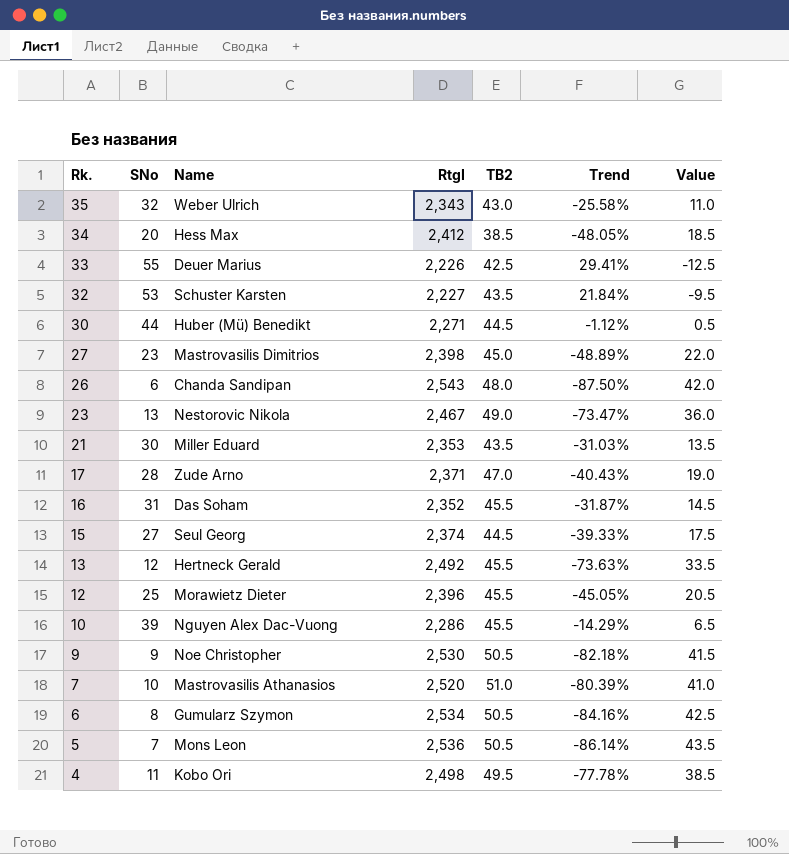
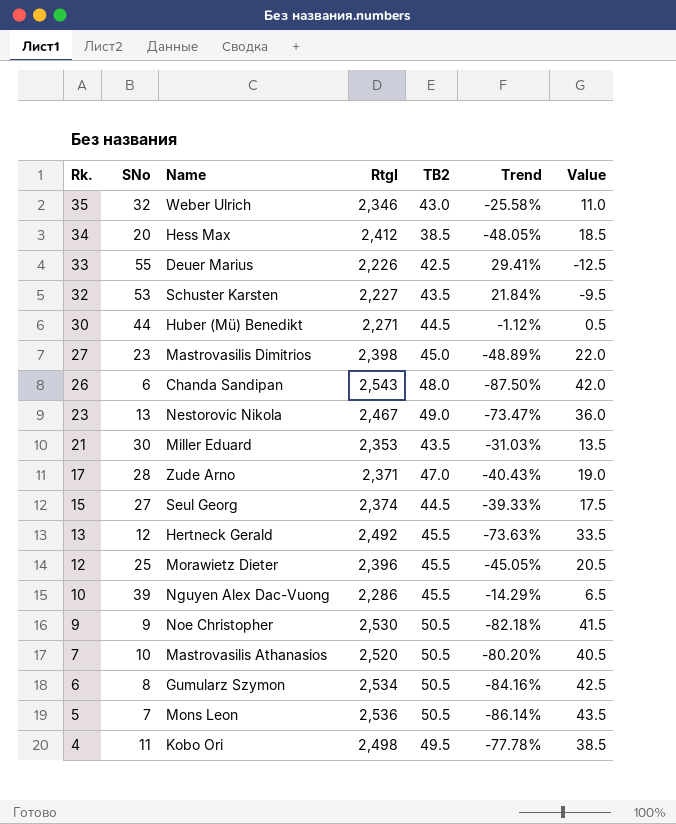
row 16: 31 | Das Soham | 2,352 | 45.5 | -31.87% | 14.5 -> none
35 | RtgI: 2,343 -> 2,346
7 | TB2: 51.0 -> 50.5
7 | Trend: -80.39% -> -80.20%
7 | Value: 41.0 -> 40.5

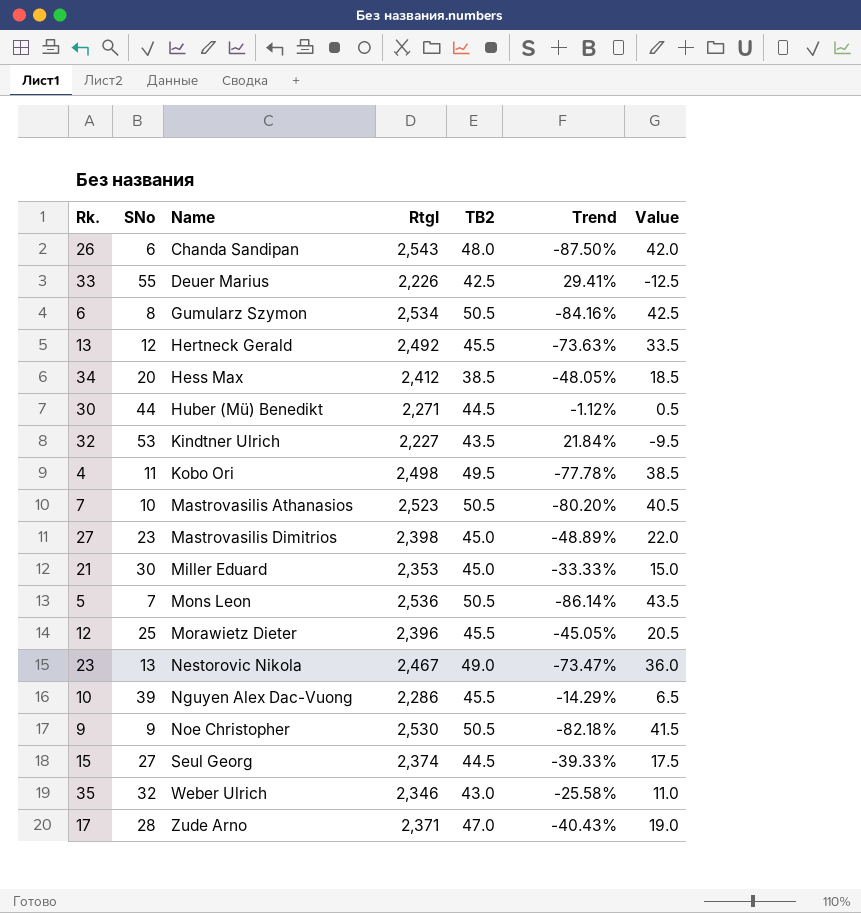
row order: Rk. descending -> Name ascending
32 | Name: Schuster Karsten -> Kindtner Ulrich
7 | RtgI: 2,520 -> 2,523
21 | TB2: 43.5 -> 45.0
21 | Trend: -31.03% -> -33.33%
21 | Value: 13.5 -> 15.0

